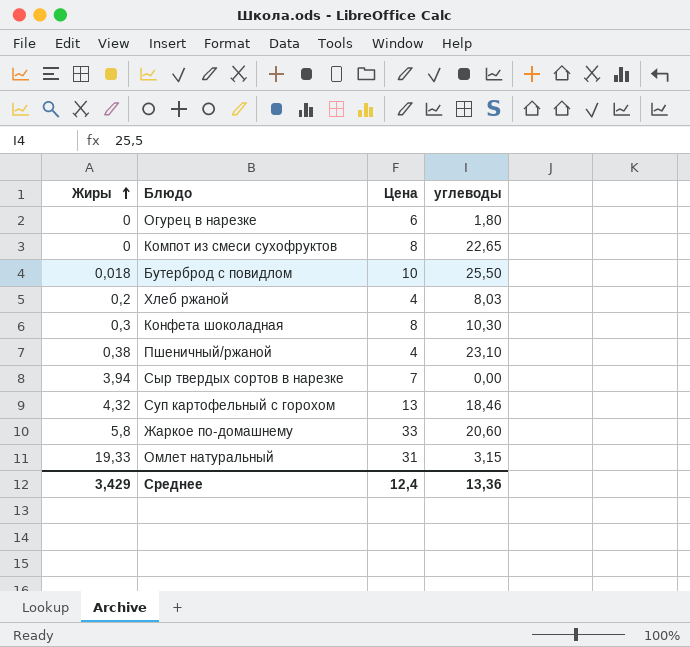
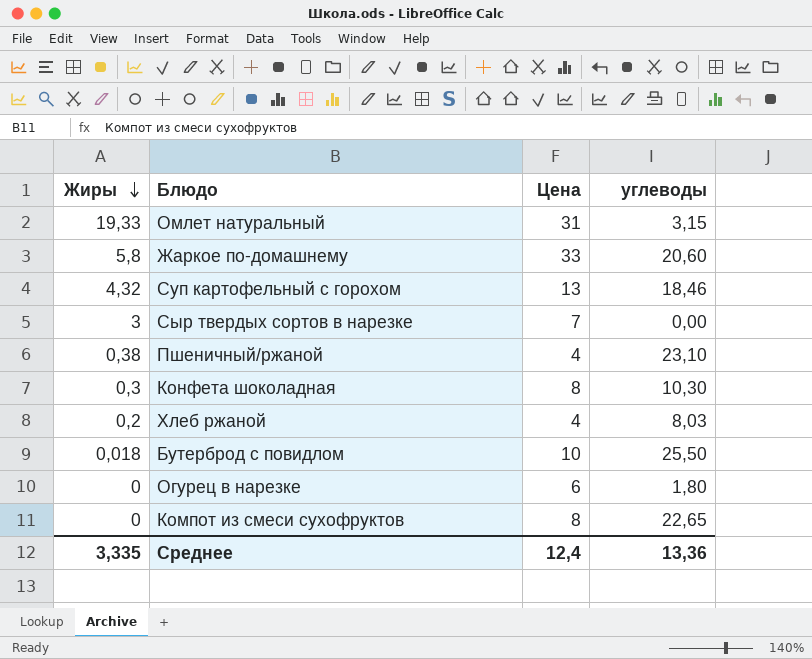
row order: Жиры ascending -> Жиры descending
Сыр твердых сортов в нарезке | Жиры: 3,94 -> 3
Среднее | Жиры: 3,429 -> 3,335

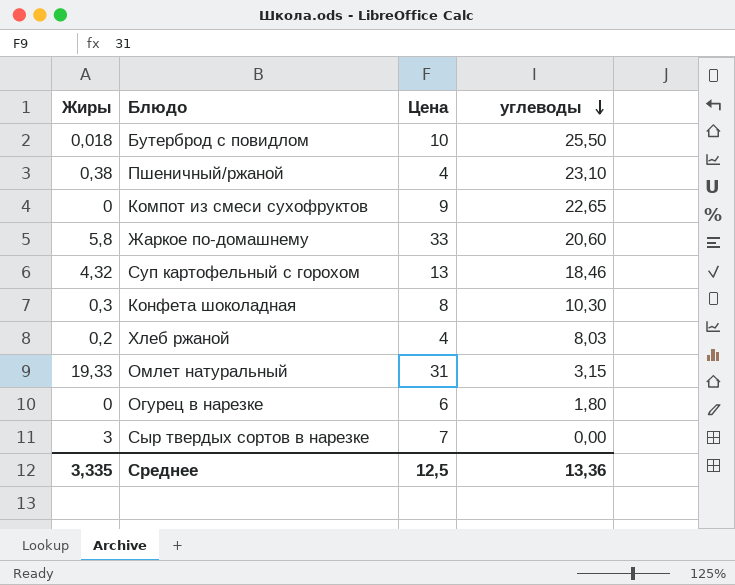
row order: Жиры descending -> углеводы descending
Компот из смеси сухофруктов | Цена: 8 -> 9
Среднее | Цена: 12,4 -> 12,5

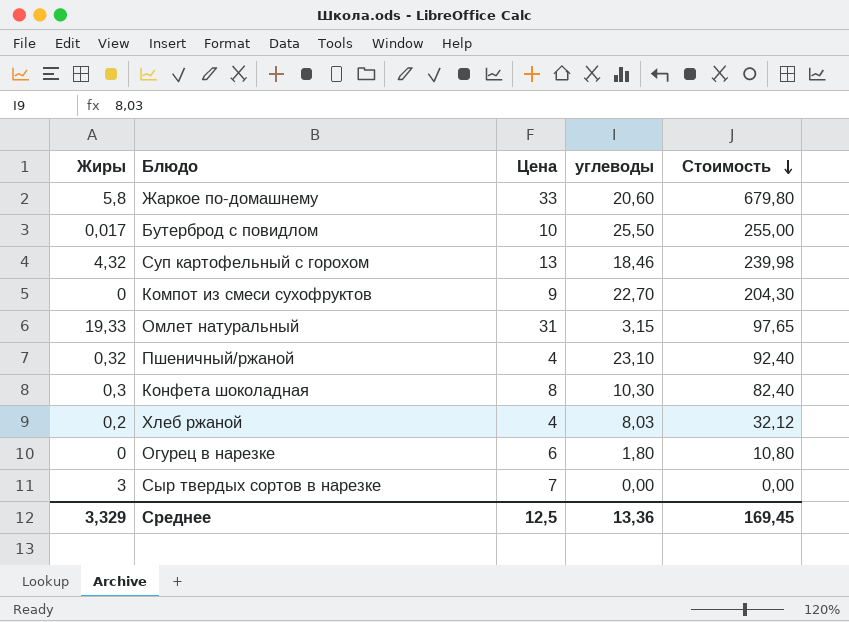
row order: углеводы descending -> Стоимость descending
column Стоимость | formula: none -> [Цена] * [углеводы]
Бутерброд с повидлом | Жиры: 0,018 -> 0,017
Компот из смеси сухофруктов | углеводы: 22,65 -> 22,70
Пшеничный/ржаной | Жиры: 0,38 -> 0,32
Среднее | Жиры: 3,335 -> 3,329

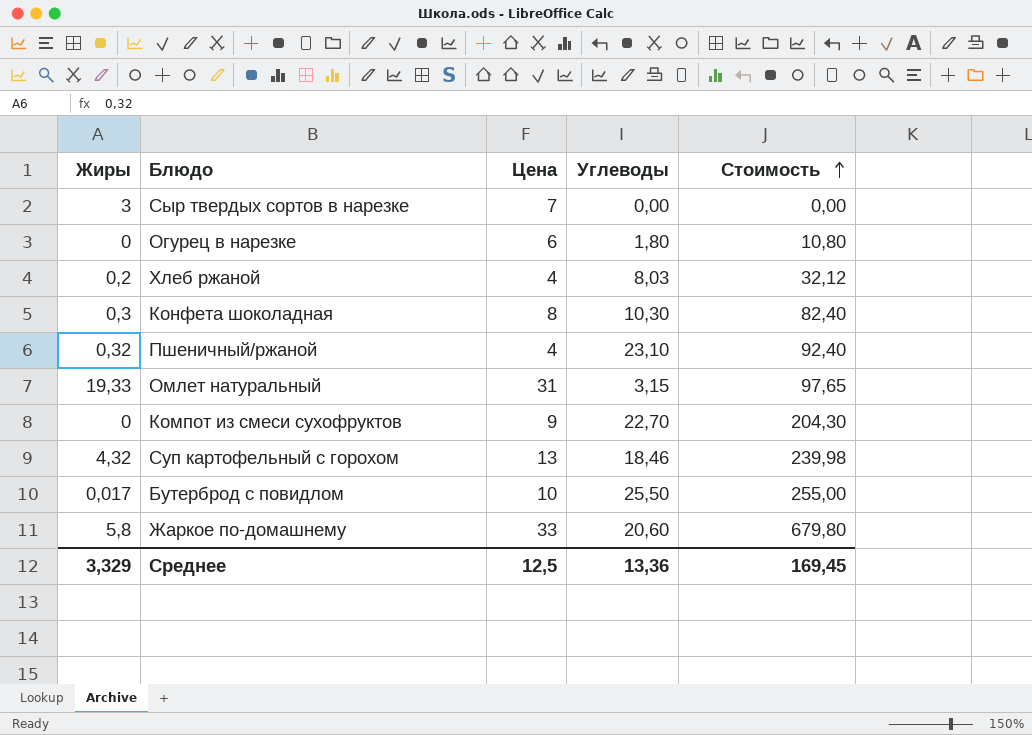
row order: Стоимость descending -> Стоимость ascending
column name: углеводы -> Углеводы

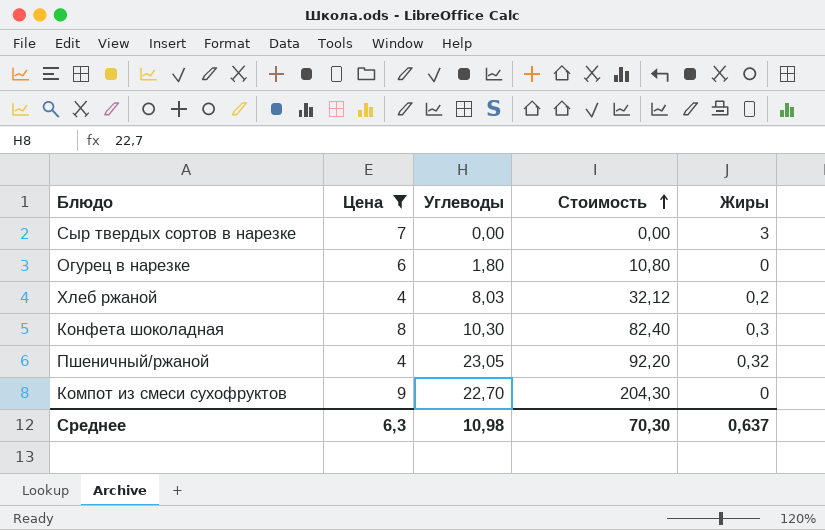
filter: none -> Цена <= 9
column Жиры | position: 1 -> 5
Пшеничный/ржаной | Углеводы: 23,10 -> 23,05
Пшеничный/ржаной | Стоимость: 92,40 -> 92,20
Среднее | Цена: 12,5 -> 6,3
Среднее | Углеводы: 13,36 -> 10,98
Среднее | Стоимость: 169,45 -> 70,30
Среднее | Жиры: 3,329 -> 0,637

